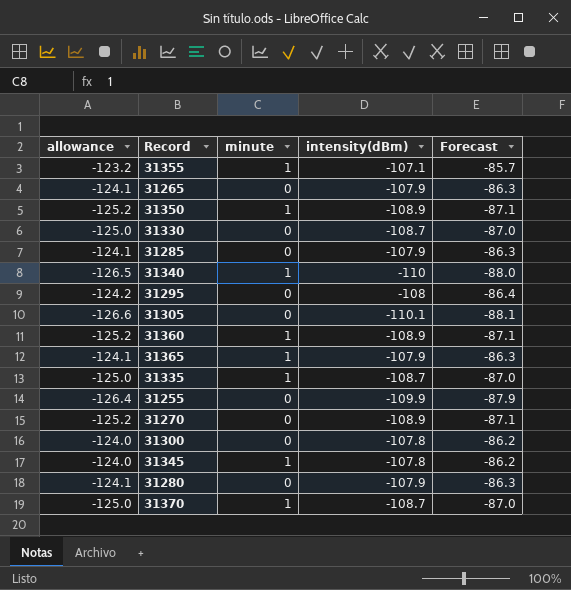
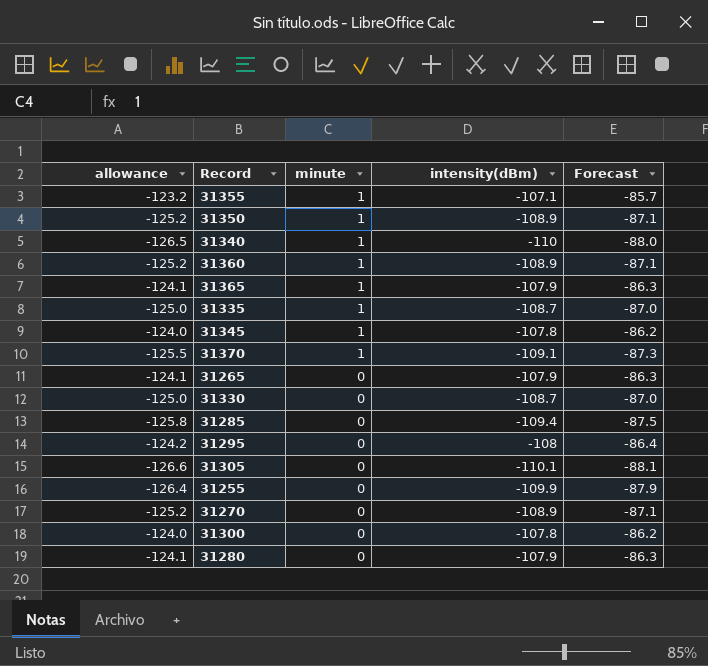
row order: none -> minute descending
31370 | allowance: -125.0 -> -125.5
31370 | intensity(dBm): -108.7 -> -109.1
31370 | Forecast: -87.0 -> -87.3
31285 | allowance: -124.1 -> -125.8
31285 | intensity(dBm): -107.9 -> -109.4
31285 | Forecast: -86.3 -> -87.5

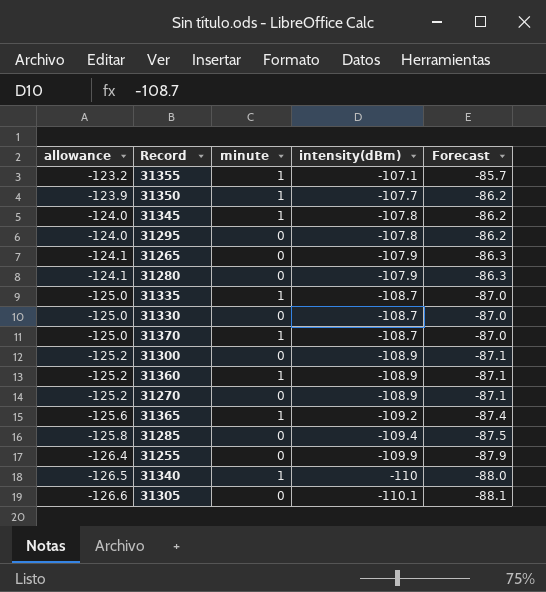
row order: minute descending -> allowance descending
31350 | allowance: -125.2 -> -123.9
31350 | intensity(dBm): -108.9 -> -107.7
31350 | Forecast: -87.1 -> -86.2
31295 | allowance: -124.2 -> -124.0
31295 | intensity(dBm): -108 -> -107.8
31295 | Forecast: -86.4 -> -86.2
31370 | allowance: -125.5 -> -125.0
31370 | intensity(dBm): -109.1 -> -108.7
31370 | Forecast: -87.3 -> -87.0
31300 | allowance: -124.0 -> -125.2
31300 | intensity(dBm): -107.8 -> -108.9
31300 | Forecast: -86.2 -> -87.1
31365 | allowance: -124.1 -> -125.6
31365 | intensity(dBm): -107.9 -> -109.2
31365 | Forecast: -86.3 -> -87.4

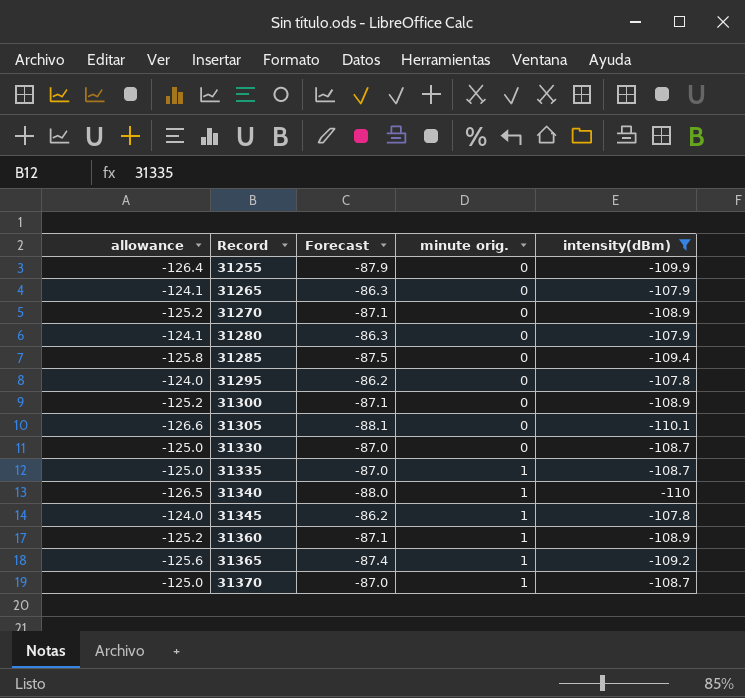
filter: none -> intensity(dBm) <= -107.8
row order: allowance descending -> Record ascending
column Forecast | position: 5 -> 3
column name: minute -> minute orig.

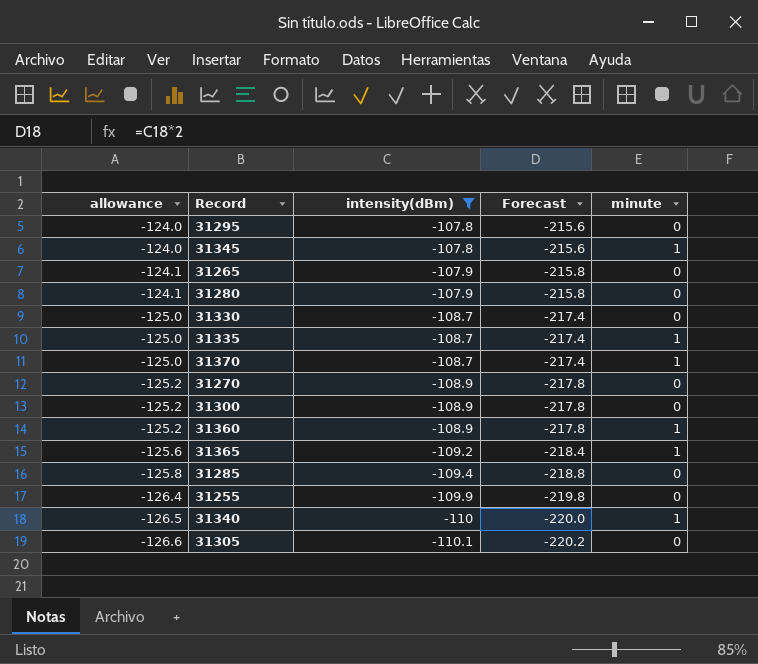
row order: Record ascending -> allowance descending
column intensity(dBm) | position: 5 -> 3
column Forecast | formula: [intensity(dBm)] * 0.8 -> [intensity(dBm)] * 2
column name: minute orig. -> minute

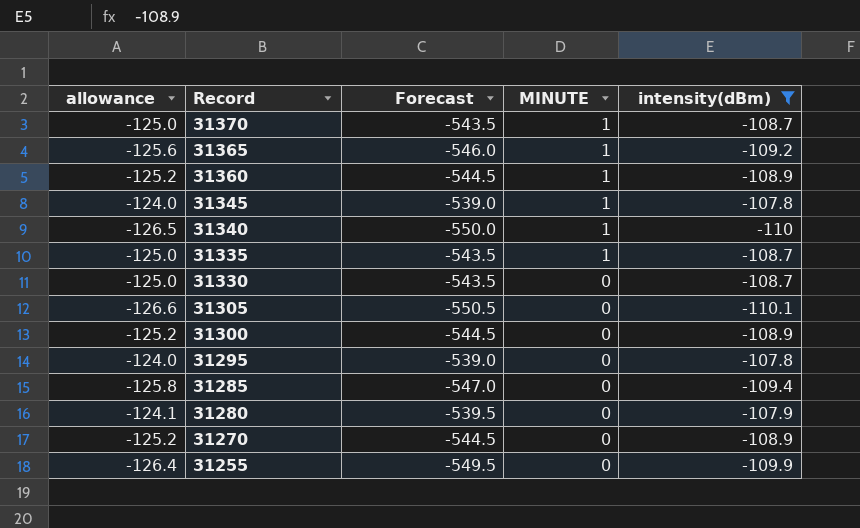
row order: allowance descending -> Record descending
column Forecast | formula: [intensity(dBm)] * 2 -> [intensity(dBm)] * 5
column name: minute -> MINUTE
column intensity(dBm) | position: 3 -> 5
row 31265: -124.1 | -107.9 | -215.8 | 0 -> none

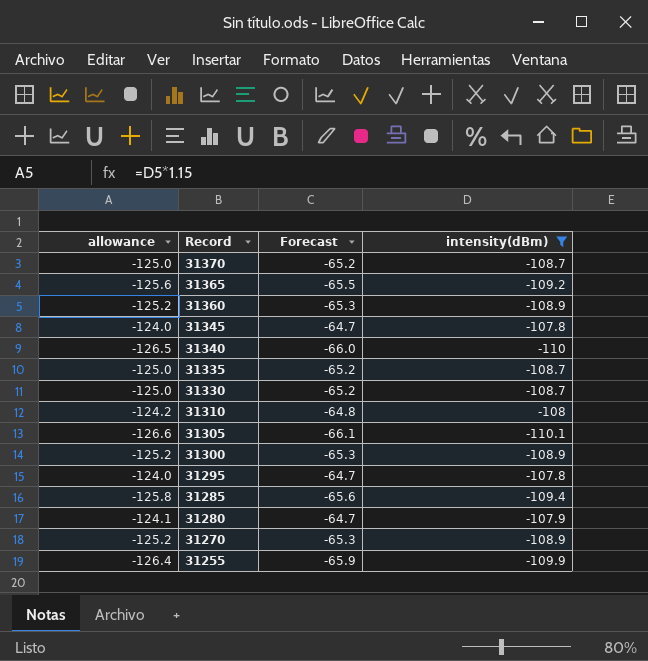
column MINUTE | position: 4 -> none
column Forecast | formula: [intensity(dBm)] * 5 -> [intensity(dBm)] * 0.6
row 31310: none -> -124.2 | -64.8 | -108

